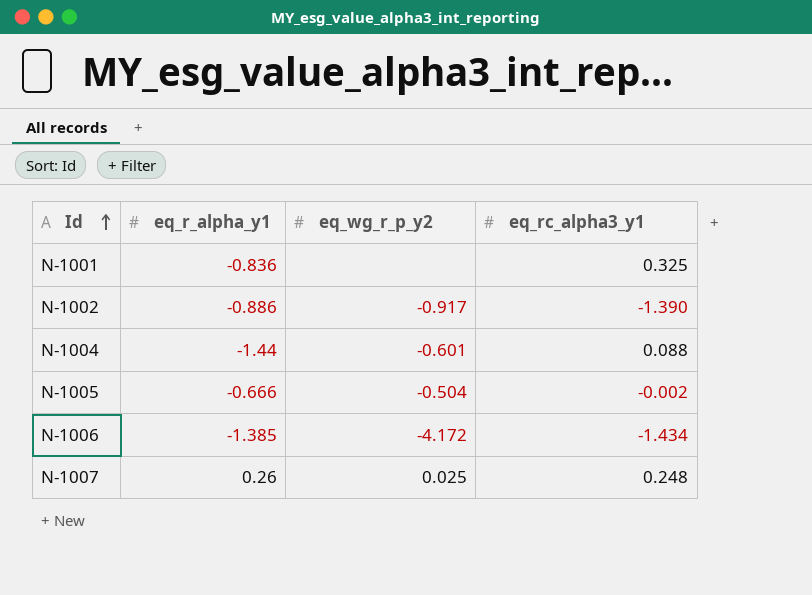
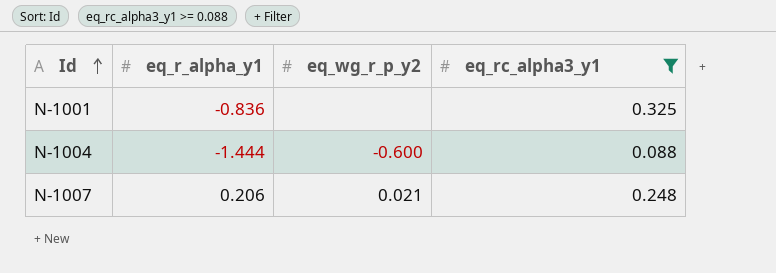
filter: none -> eq_rc_alpha3_y1 >= 0.088
N-1004 | eq_r_alpha_y1: -1.44 -> -1.444
N-1004 | eq_wg_r_p_y2: -0.601 -> -0.600
N-1007 | eq_r_alpha_y1: 0.26 -> 0.206
N-1007 | eq_wg_r_p_y2: 0.025 -> 0.021

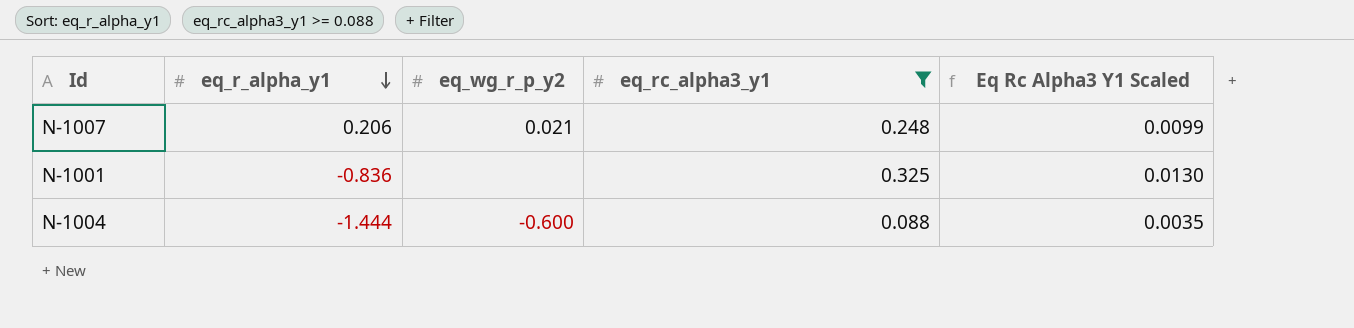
row order: Id ascending -> eq_r_alpha_y1 descending
column Eq Rc Alpha3 Y1 Scaled | formula: none -> [eq_rc_alpha3_y1] * 0.04

